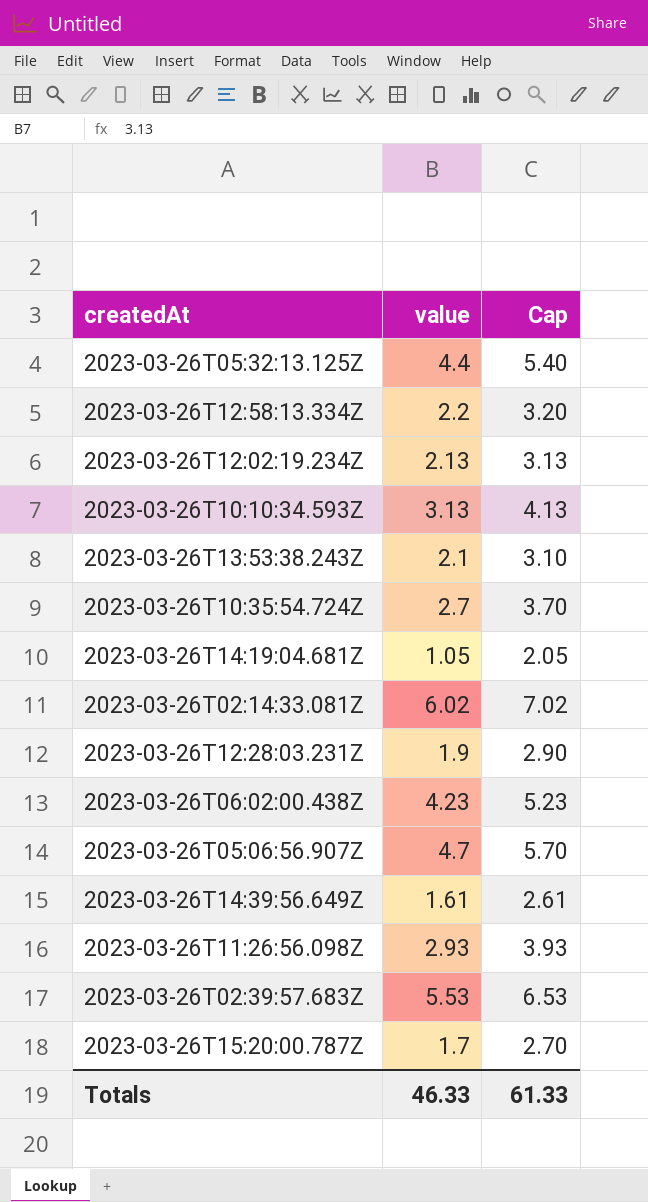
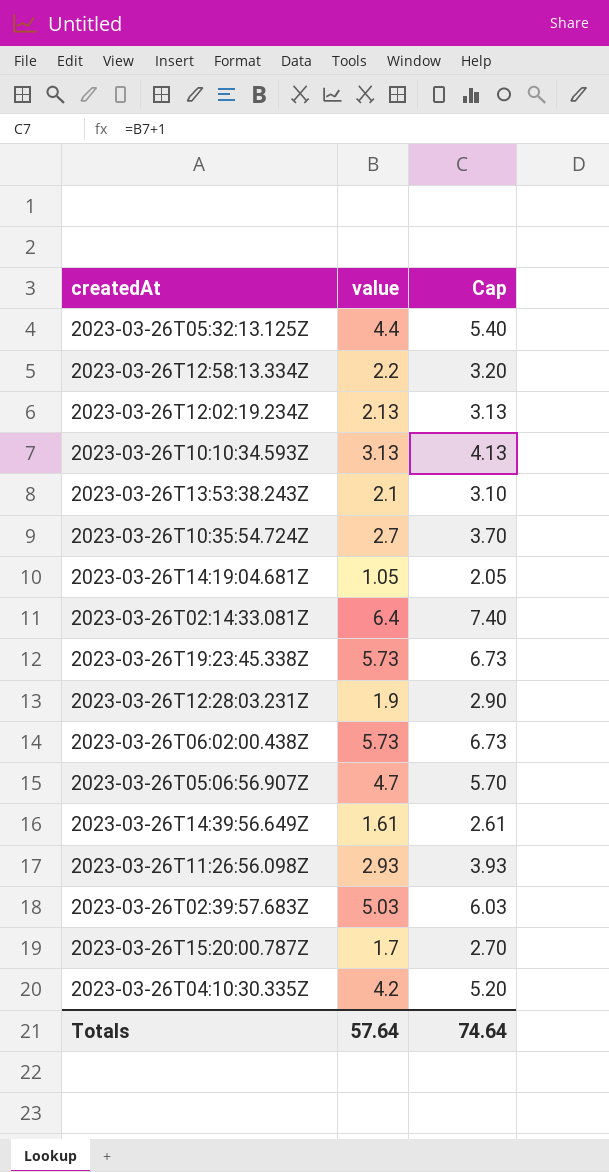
2023-03-26T02:14:33.081Z | value: 6.02 -> 6.4
2023-03-26T02:14:33.081Z | Cap: 7.02 -> 7.40
row 2023-03-26T19:23:45.338Z: none -> 5.73 | 6.73
2023-03-26T06:02:00.438Z | value: 4.23 -> 5.73
2023-03-26T06:02:00.438Z | Cap: 5.23 -> 6.73
2023-03-26T02:39:57.683Z | value: 5.53 -> 5.03
2023-03-26T02:39:57.683Z | Cap: 6.53 -> 6.03
row 2023-03-26T04:10:30.335Z: none -> 4.2 | 5.20
Totals | value: 46.33 -> 57.64
Totals | Cap: 61.33 -> 74.64

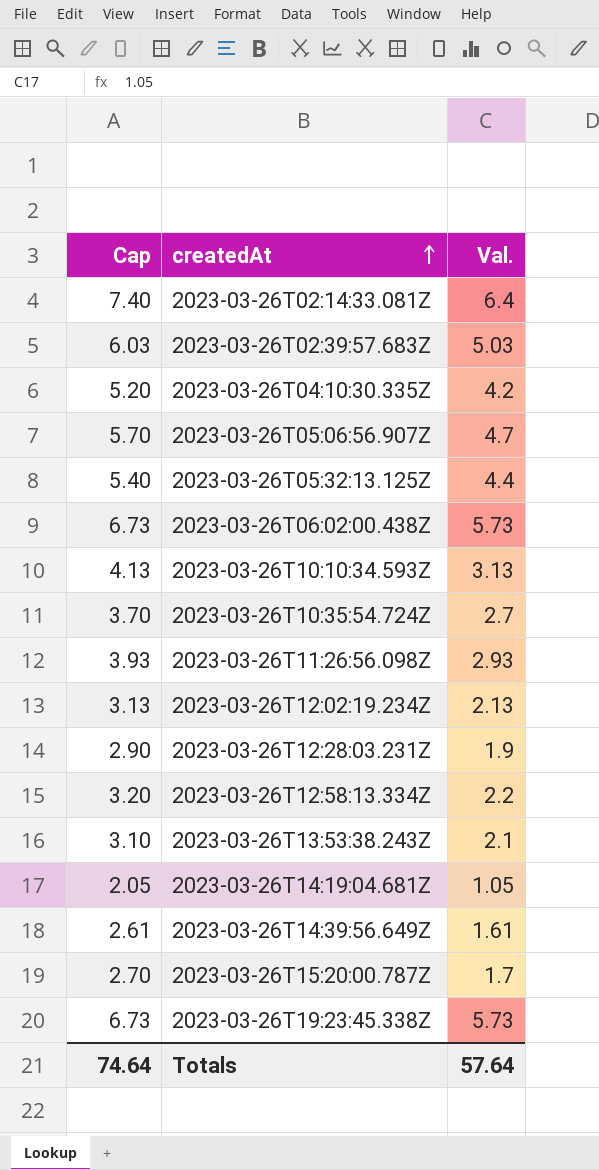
row order: none -> createdAt ascending
column Cap | position: 3 -> 1
column name: value -> Val.

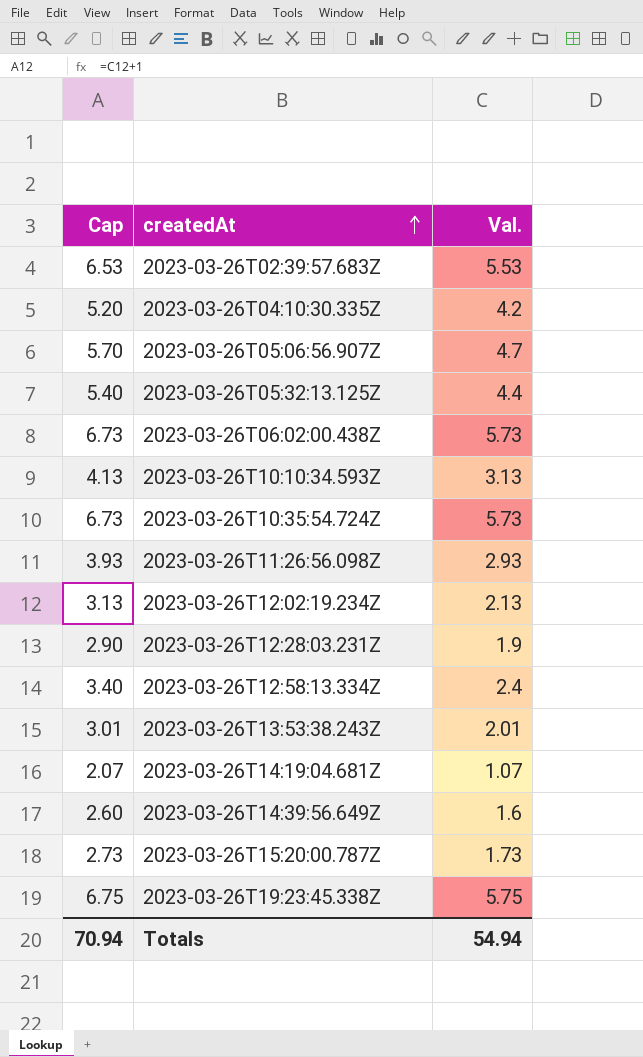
row 2023-03-26T02:14:33.081Z: 7.40 | 6.4 -> none
2023-03-26T02:39:57.683Z | Cap: 6.03 -> 6.53
2023-03-26T02:39:57.683Z | Val.: 5.03 -> 5.53
2023-03-26T10:35:54.724Z | Cap: 3.70 -> 6.73
2023-03-26T10:35:54.724Z | Val.: 2.7 -> 5.73
2023-03-26T12:58:13.334Z | Cap: 3.20 -> 3.40
2023-03-26T12:58:13.334Z | Val.: 2.2 -> 2.4
2023-03-26T13:53:38.243Z | Cap: 3.10 -> 3.01
2023-03-26T13:53:38.243Z | Val.: 2.1 -> 2.01
2023-03-26T14:19:04.681Z | Cap: 2.05 -> 2.07
2023-03-26T14:19:04.681Z | Val.: 1.05 -> 1.07
2023-03-26T14:39:56.649Z | Cap: 2.61 -> 2.60
2023-03-26T14:39:56.649Z | Val.: 1.61 -> 1.6
2023-03-26T15:20:00.787Z | Cap: 2.70 -> 2.73
2023-03-26T15:20:00.787Z | Val.: 1.7 -> 1.73
2023-03-26T19:23:45.338Z | Cap: 6.73 -> 6.75
2023-03-26T19:23:45.338Z | Val.: 5.73 -> 5.75
Totals | Cap: 74.64 -> 70.94
Totals | Val.: 57.64 -> 54.94

